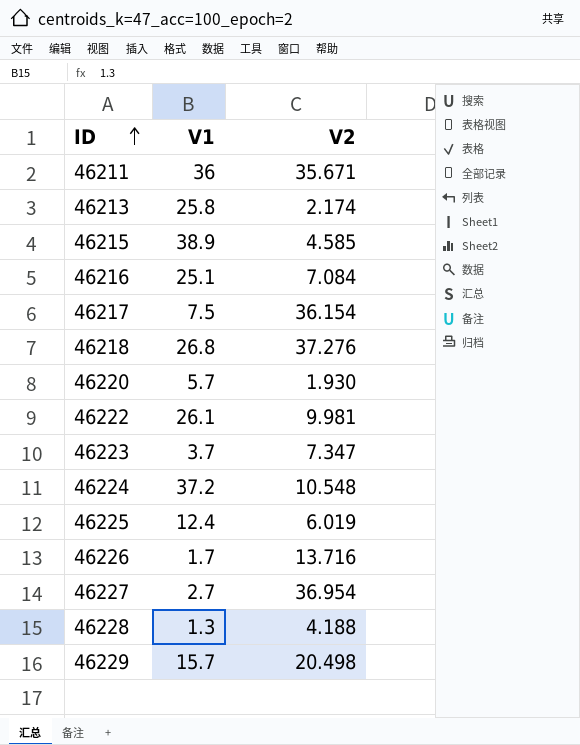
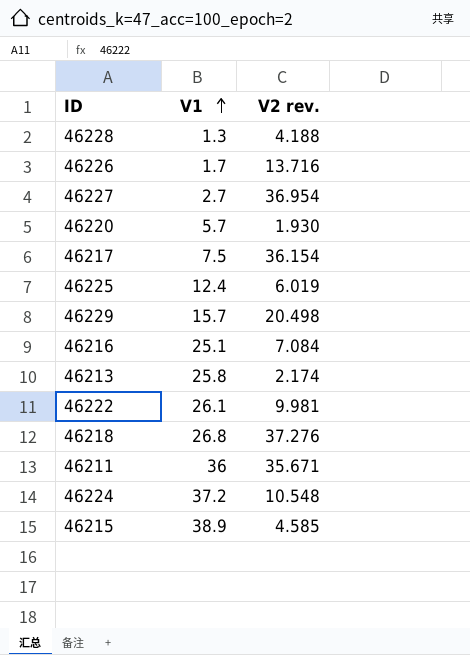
row order: ID ascending -> V1 ascending
column name: V2 -> V2 rev.
row 46223: 3.7 | 7.347 -> none

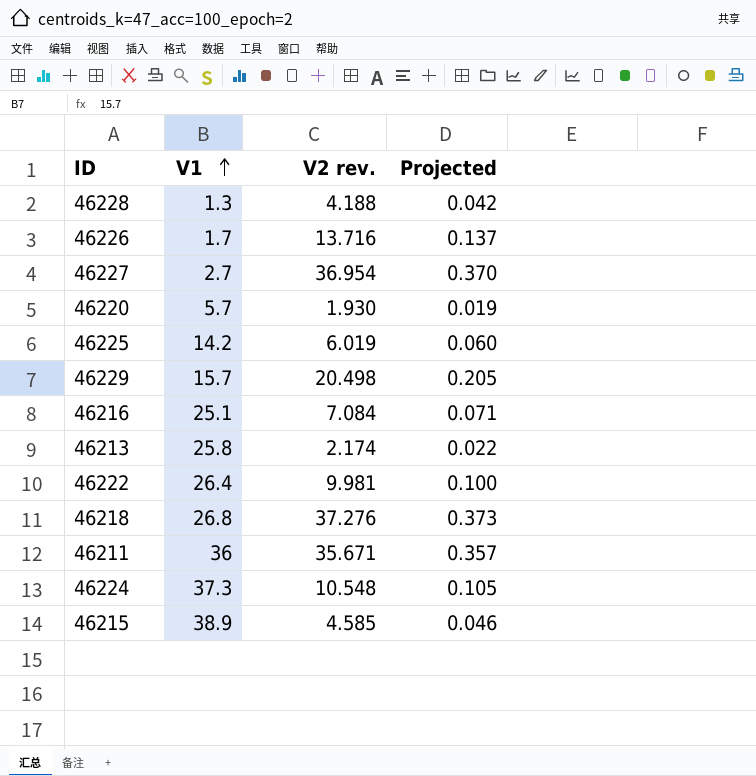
column Projected | formula: none -> [V2 rev.] * 0.01
row 46217: 7.5 | 36.154 -> none
46225 | V1: 12.4 -> 14.2
46222 | V1: 26.1 -> 26.4
46224 | V1: 37.2 -> 37.3

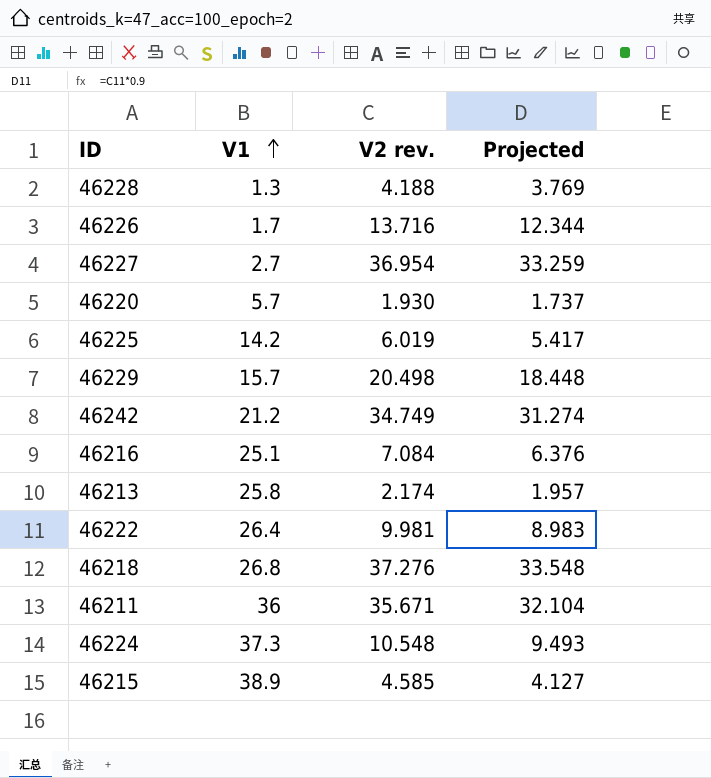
column Projected | formula: [V2 rev.] * 0.01 -> [V2 rev.] * 0.9
row 46242: none -> 21.2 | 34.749 | 31.274

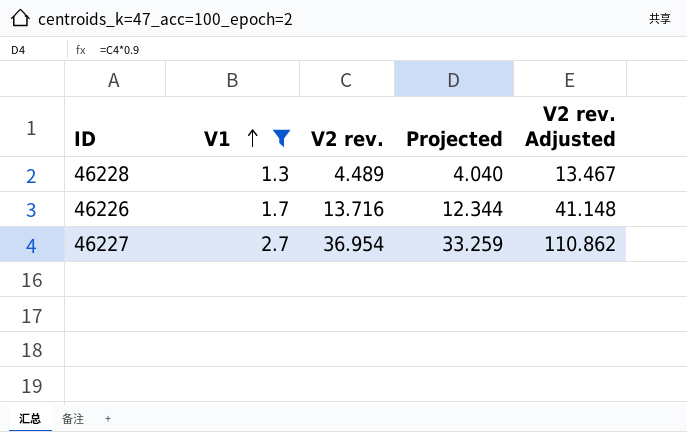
filter: none -> V1 <= 2.7
column V2 rev. Adjusted | formula: none -> [V2 rev.] * 3
46228 | V2 rev.: 4.188 -> 4.489
46228 | Projected: 3.769 -> 4.040

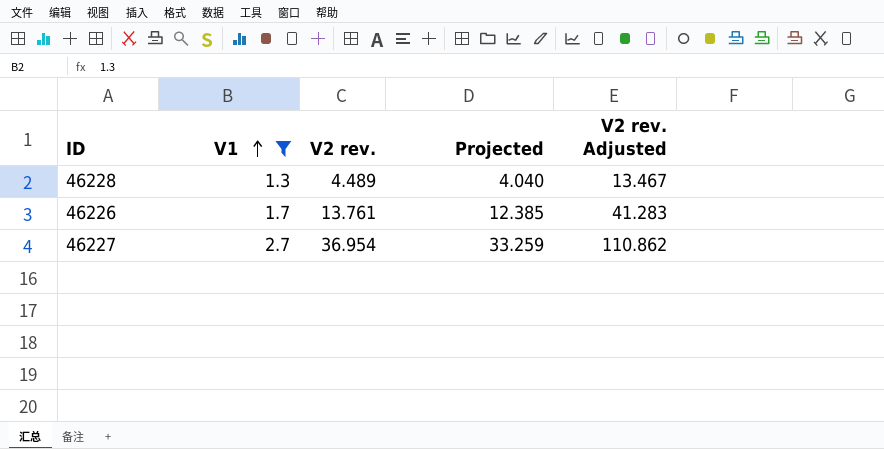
46226 | V2 rev.: 13.716 -> 13.761
46226 | Projected: 12.344 -> 12.385
46226 | V2 rev. Adjusted: 41.148 -> 41.283

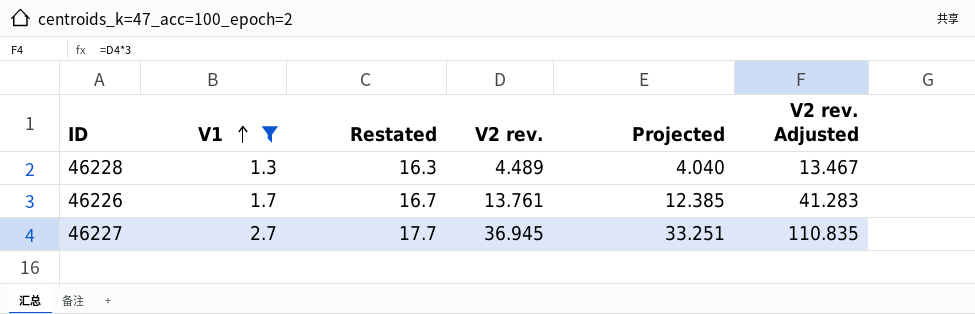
column Restated | formula: none -> [V1] + 15
46227 | V2 rev.: 36.954 -> 36.945
46227 | Projected: 33.259 -> 33.251
46227 | V2 rev. Adjusted: 110.862 -> 110.835

